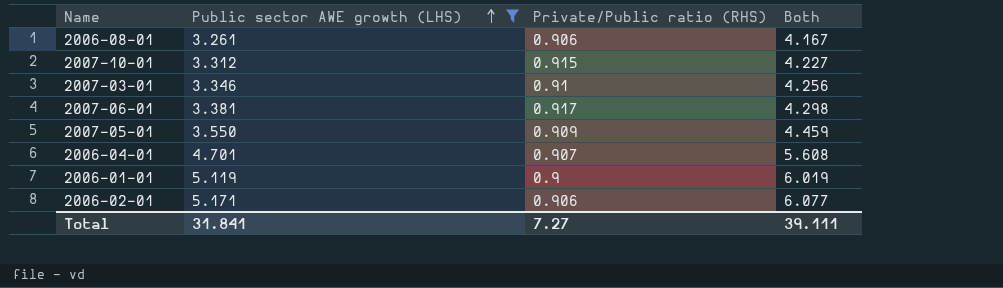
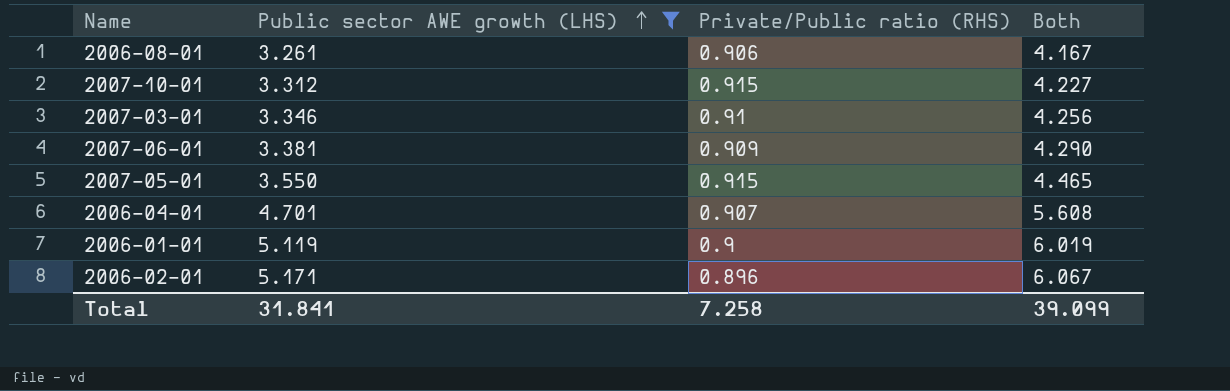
2007-06-01 | Private/Public ratio (RHS): 0.917 -> 0.909
2007-06-01 | Both: 4.298 -> 4.290
2007-05-01 | Private/Public ratio (RHS): 0.909 -> 0.915
2007-05-01 | Both: 4.459 -> 4.465
2006-02-01 | Private/Public ratio (RHS): 0.906 -> 0.896
2006-02-01 | Both: 6.077 -> 6.067
Total | Private/Public ratio (RHS): 7.27 -> 7.258
Total | Both: 39.111 -> 39.099

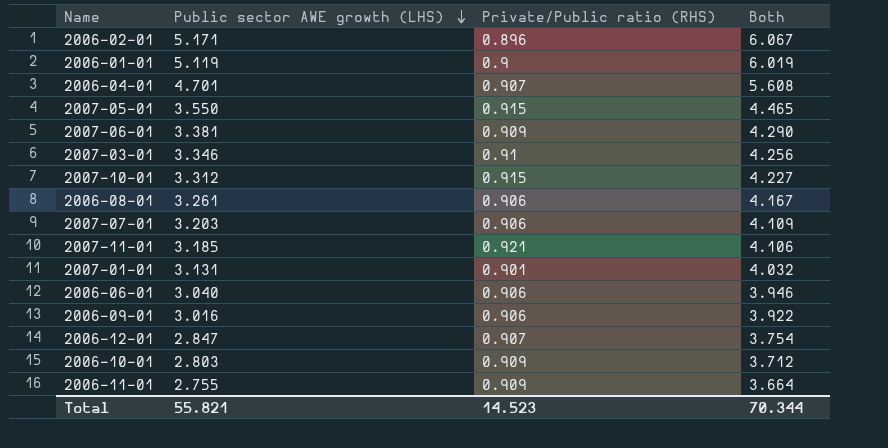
filter: Public sector AWE growth (LHS) >= 3.261 -> none
row order: Public sector AWE growth (LHS) ascending -> Public sector AWE growth (LHS) descending
Total | Public sector AWE growth (LHS): 31.841 -> 55.821
Total | Private/Public ratio (RHS): 7.258 -> 14.523
Total | Both: 39.099 -> 70.344

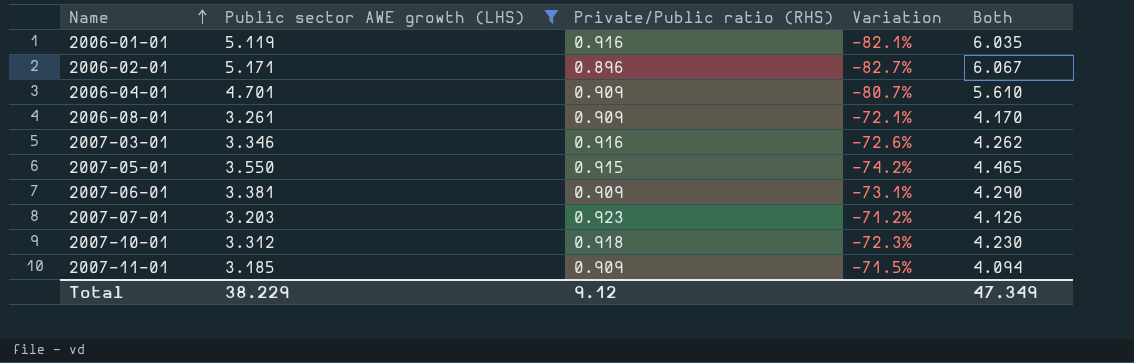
filter: none -> Public sector AWE growth (LHS) >= 3.185
row order: Public sector AWE growth (LHS) descending -> Name ascending
column Variation | formula: none -> ([Private/Public ratio (RHS)] - [Public sector AWE growth (LHS)]) / [Public sector AWE growth (LHS)]
2006-01-01 | Private/Public ratio (RHS): 0.9 -> 0.916
2006-01-01 | Both: 6.019 -> 6.035
2006-04-01 | Private/Public ratio (RHS): 0.907 -> 0.909
2006-04-01 | Both: 5.608 -> 5.610
2006-08-01 | Private/Public ratio (RHS): 0.906 -> 0.909
2006-08-01 | Both: 4.167 -> 4.170
2007-03-01 | Private/Public ratio (RHS): 0.91 -> 0.916
2007-03-01 | Both: 4.256 -> 4.262
2007-07-01 | Private/Public ratio (RHS): 0.906 -> 0.923
2007-07-01 | Both: 4.109 -> 4.126
2007-10-01 | Private/Public ratio (RHS): 0.915 -> 0.918
2007-10-01 | Both: 4.227 -> 4.230
2007-11-01 | Private/Public ratio (RHS): 0.921 -> 0.909
2007-11-01 | Both: 4.106 -> 4.094
Total | Public sector AWE growth (LHS): 55.821 -> 38.229
Total | Private/Public ratio (RHS): 14.523 -> 9.12
Total | Both: 70.344 -> 47.349

